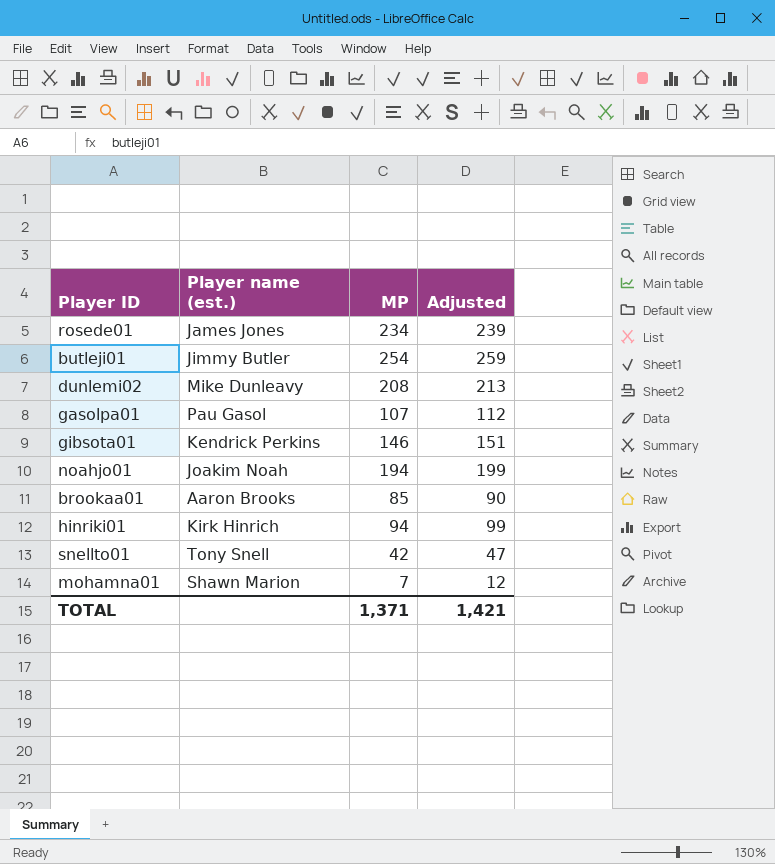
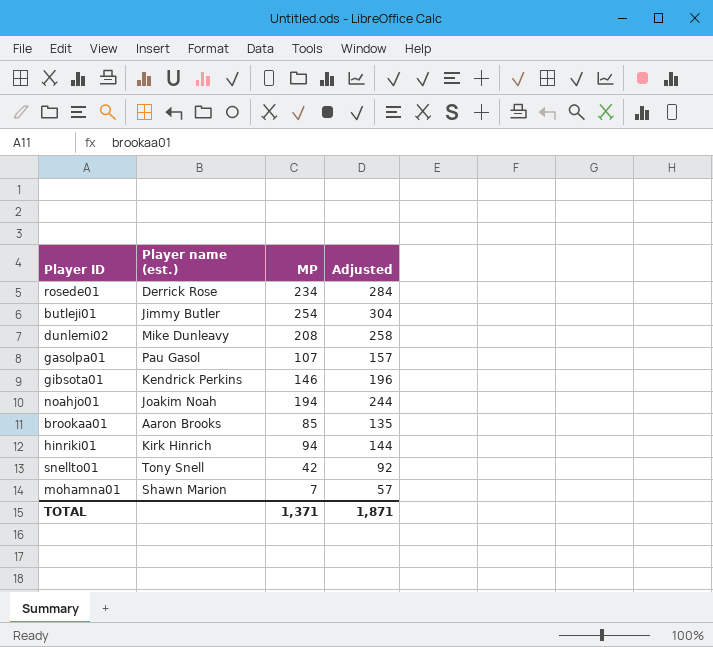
column Adjusted | formula: [MP] + 5 -> [MP] + 50
rosede01 | Player name (est.): James Jones -> Derrick Rose
TOTAL | Adjusted: 1,421 -> 1,871

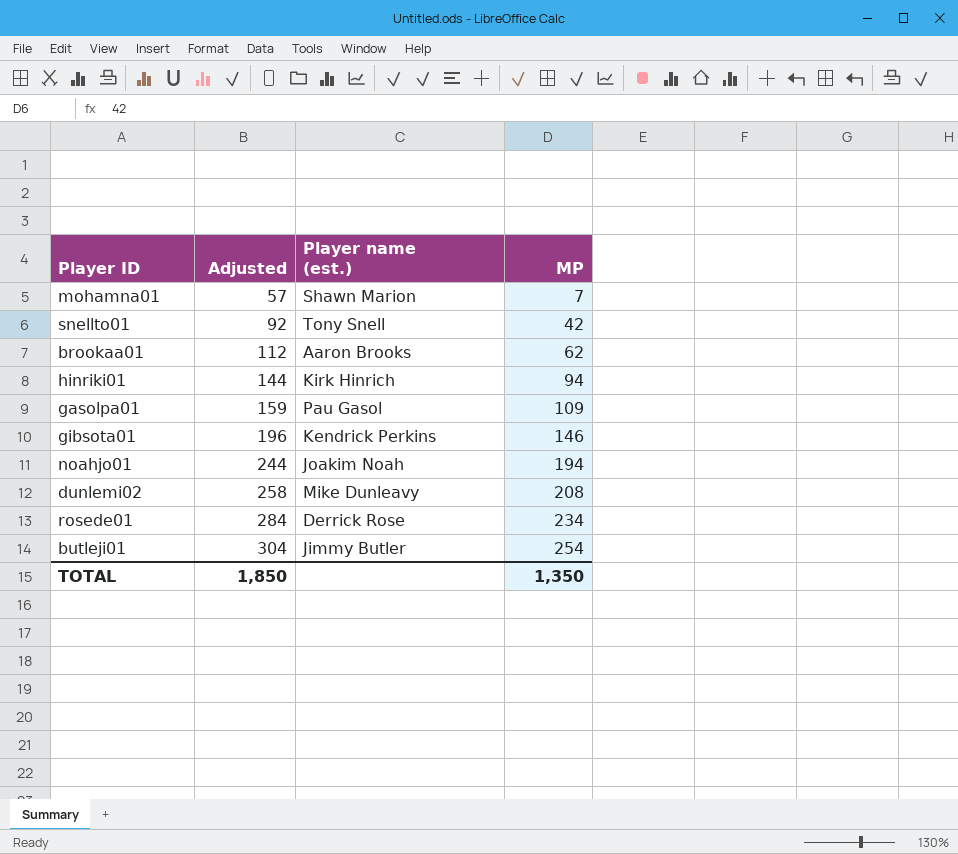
row order: none -> Adjusted ascending
column Adjusted | position: 4 -> 2
brookaa01 | Adjusted: 135 -> 112
brookaa01 | MP: 85 -> 62
gasolpa01 | Adjusted: 157 -> 159
gasolpa01 | MP: 107 -> 109
TOTAL | Adjusted: 1,871 -> 1,850
TOTAL | MP: 1,371 -> 1,350

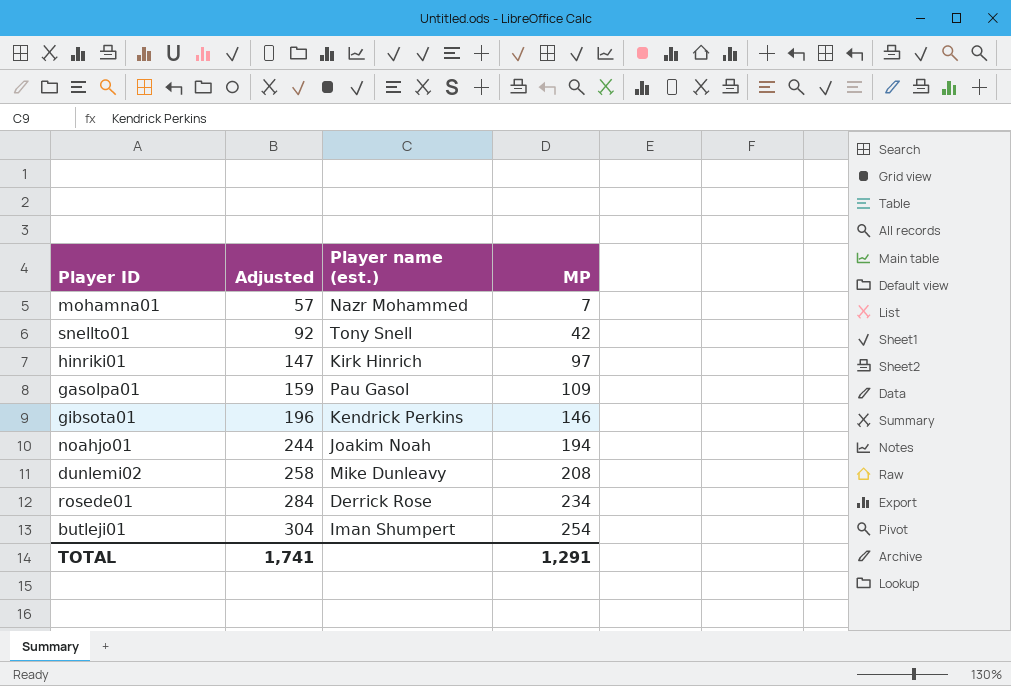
row brookaa01: 112 | Aaron Brooks | 62 -> none
mohamna01 | Player name (est.): Shawn Marion -> Nazr Mohammed
hinriki01 | Adjusted: 144 -> 147
hinriki01 | MP: 94 -> 97
butleji01 | Player name (est.): Jimmy Butler -> Iman Shumpert
TOTAL | Adjusted: 1,850 -> 1,741
TOTAL | MP: 1,350 -> 1,291

